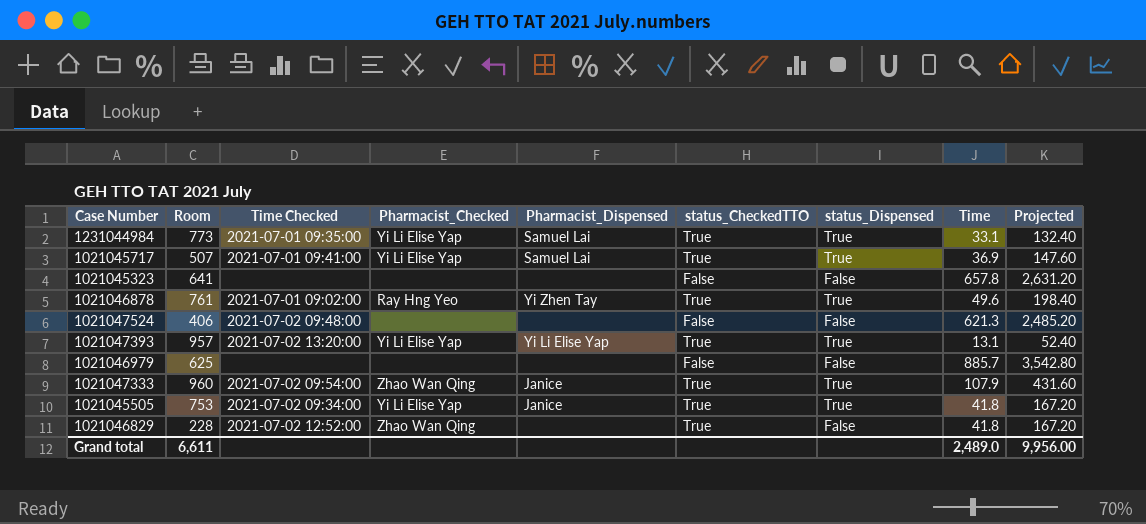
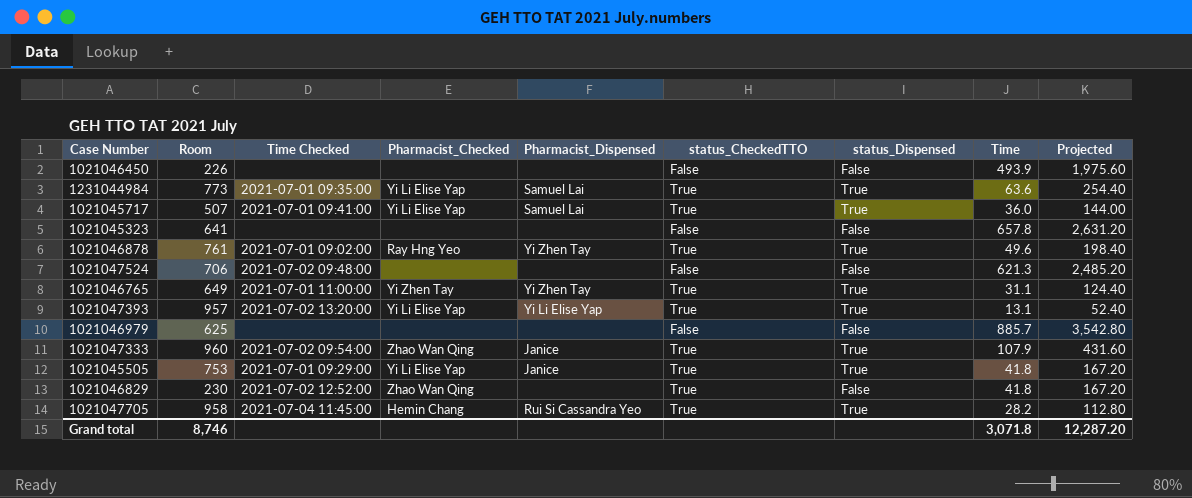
row 1021046450: none -> 226 | none | none | none | False | False | 493.9 | 1,975.60
1231044984 | Time: 33.1 -> 63.6
1231044984 | Projected: 132.40 -> 254.40
1021045717 | Time: 36.9 -> 36.0
1021045717 | Projected: 147.60 -> 144.00
1021047524 | Room: 406 -> 706
row 1021046765: none -> 649 | 2021-07-01 11:00:00 | Yi Zhen Tay | Yi Zhen Tay | True | True | 31.1 | 124.40
1021045505 | Time Checked: 2021-07-02 09:34:00 -> 2021-07-01 09:29:00
1021046829 | Room: 228 -> 230
row 1021047705: none -> 958 | 2021-07-04 11:45:00 | Hemin Chang | Rui Si Cassandra Yeo | True | True | 28.2 | 112.80
Grand total | Room: 6,611 -> 8,746
Grand total | Time: 2,489.0 -> 3,071.8
Grand total | Projected: 9,956.00 -> 12,287.20

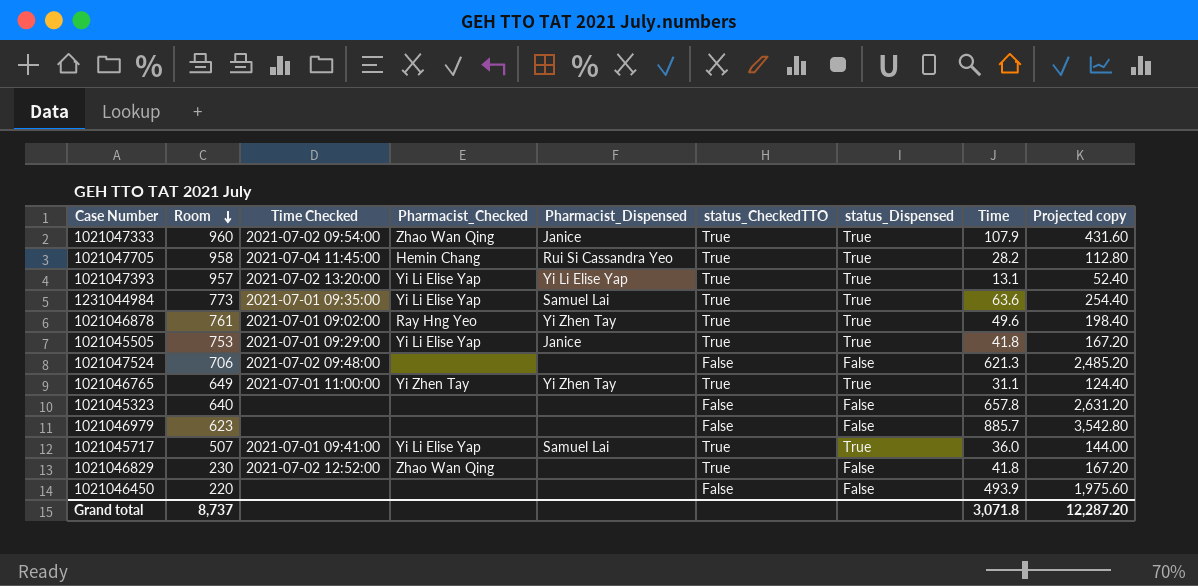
row order: none -> Room descending
column name: Projected -> Projected copy
1021045323 | Room: 641 -> 640
1021046979 | Room: 625 -> 623
1021046450 | Room: 226 -> 220
Grand total | Room: 8,746 -> 8,737

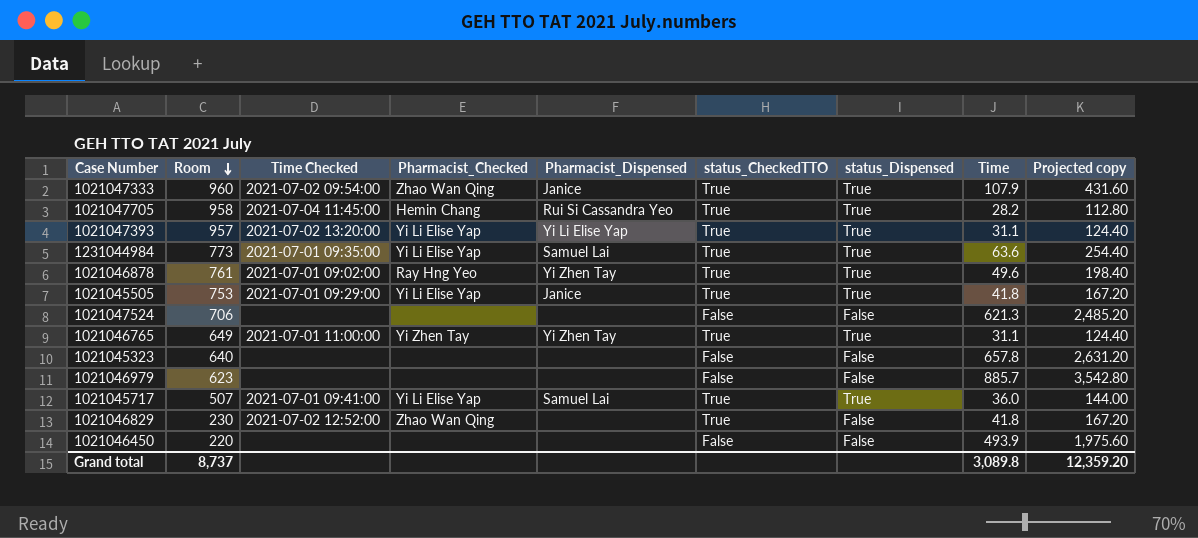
1021047393 | Time: 13.1 -> 31.1
1021047393 | Projected copy: 52.40 -> 124.40
1021047524 | Time Checked: 2021-07-02 09:48:00 -> none
Grand total | Time: 3,071.8 -> 3,089.8
Grand total | Projected copy: 12,287.20 -> 12,359.20

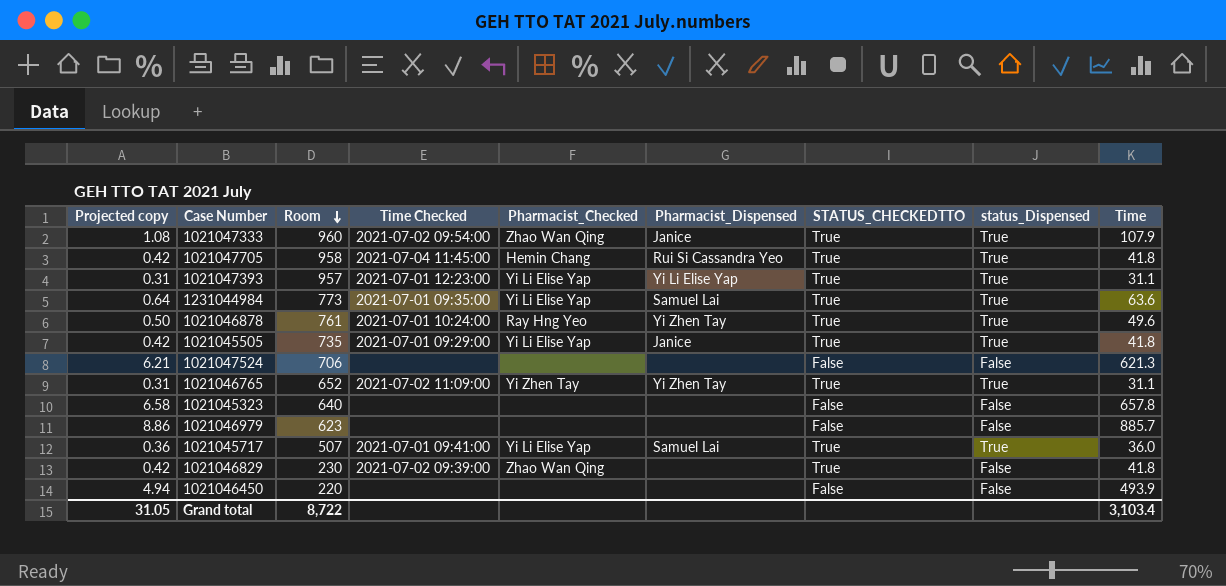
column Projected copy | formula: [Time] * 4 -> [Time] * 0.01
column Projected copy | position: 9 -> 1
column name: status_CheckedTTO -> STATUS_CHECKEDTTO
1021047705 | Time: 28.2 -> 41.8
1021047393 | Time Checked: 2021-07-02 13:20:00 -> 2021-07-01 12:23:00
1021046878 | Time Checked: 2021-07-01 09:02:00 -> 2021-07-01 10:24:00
1021045505 | Room: 753 -> 735
1021046765 | Room: 649 -> 652
1021046765 | Time Checked: 2021-07-01 11:00:00 -> 2021-07-02 11:09:00
1021046829 | Time Checked: 2021-07-02 12:52:00 -> 2021-07-02 09:39:00
Grand total | Projected copy: 12,359.20 -> 31.05
Grand total | Room: 8,737 -> 8,722
Grand total | Time: 3,089.8 -> 3,103.4

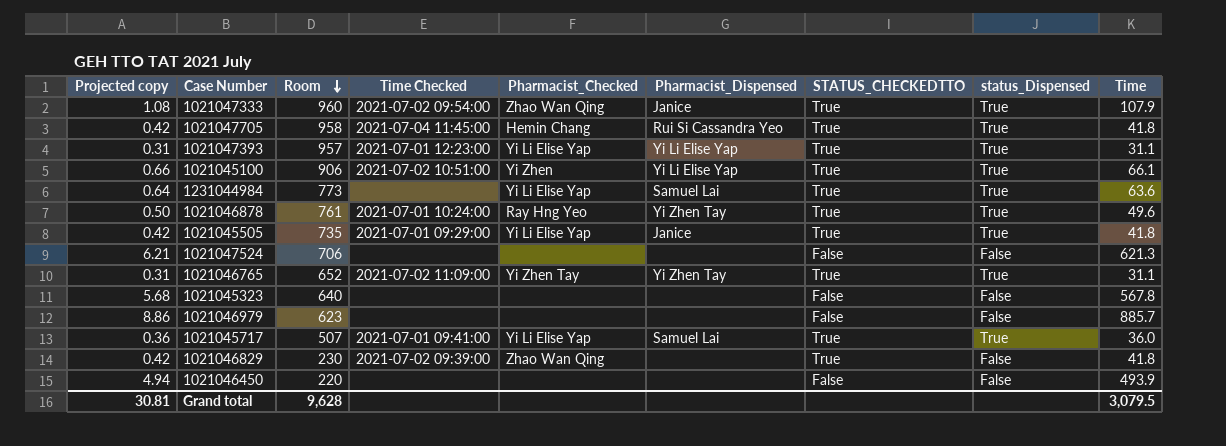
row 1021045100: none -> 0.66 | 906 | 2021-07-02 10:51:00 | Yi Zhen | Yi Li Elise Yap | True | True | 66.1
1231044984 | Time Checked: 2021-07-01 09:35:00 -> none
1021045323 | Projected copy: 6.58 -> 5.68
1021045323 | Time: 657.8 -> 567.8
Grand total | Projected copy: 31.05 -> 30.81
Grand total | Room: 8,722 -> 9,628
Grand total | Time: 3,103.4 -> 3,079.5

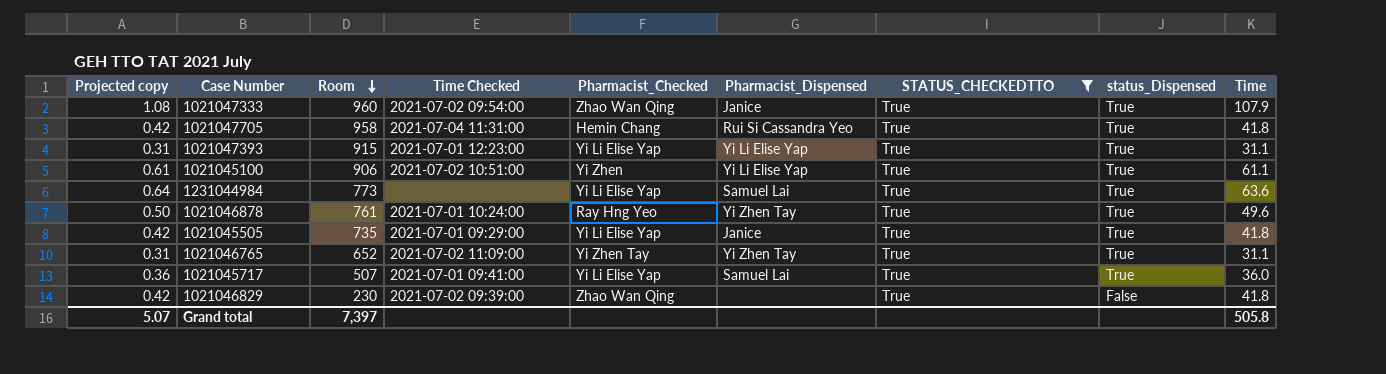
filter: none -> STATUS_CHECKEDTTO = True
1021047705 | Time Checked: 2021-07-04 11:45:00 -> 2021-07-04 11:31:00
1021047393 | Room: 957 -> 915
1021045100 | Projected copy: 0.66 -> 0.61
1021045100 | Time: 66.1 -> 61.1
Grand total | Projected copy: 30.81 -> 5.07
Grand total | Room: 9,628 -> 7,397
Grand total | Time: 3,079.5 -> 505.8

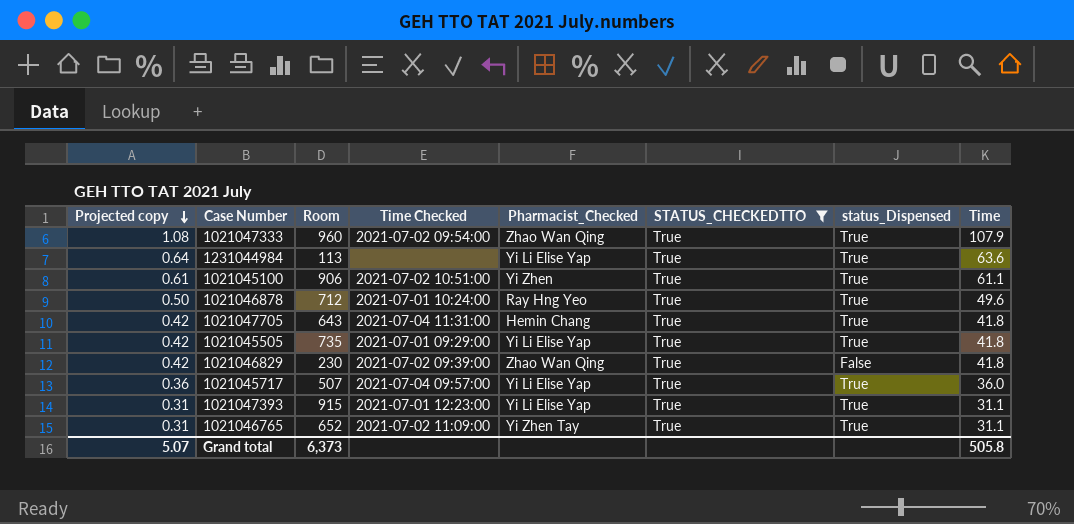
row order: Room descending -> Projected copy descending
column Pharmacist_Dispensed | position: 6 -> none
1231044984 | Room: 773 -> 113
1021046878 | Room: 761 -> 712
1021047705 | Room: 958 -> 643
1021045717 | Time Checked: 2021-07-01 09:41:00 -> 2021-07-04 09:57:00
Grand total | Room: 7,397 -> 6,373

